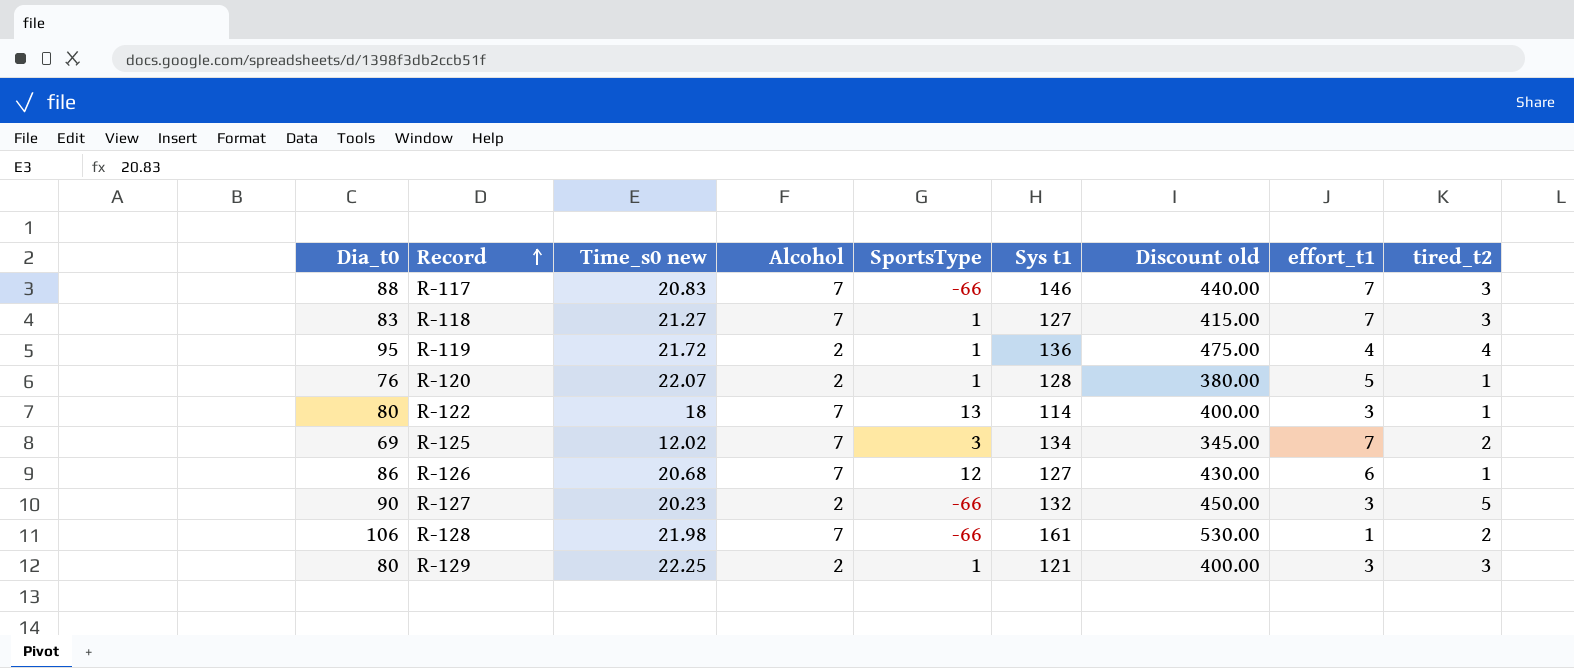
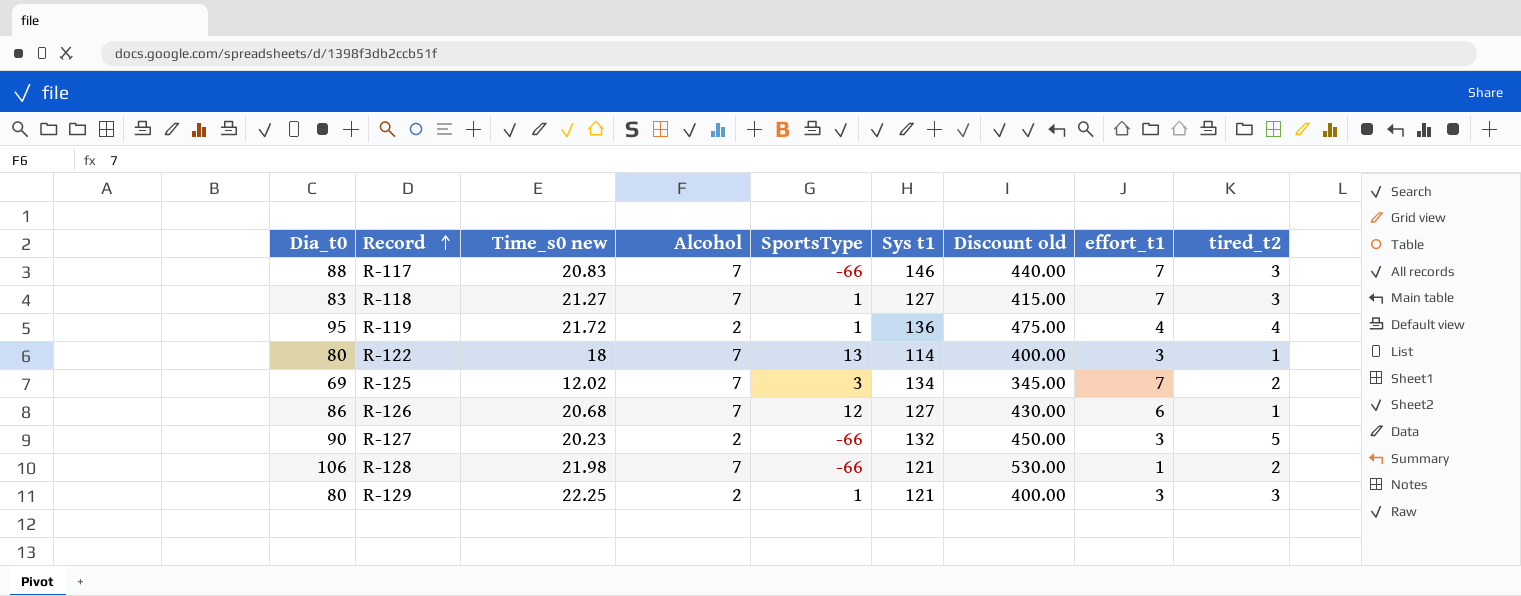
row R-120: 76 | 22.07 | 2 | 1 | 128 | 380.00 | 5 | 1 -> none
R-128 | Sys t1: 161 -> 121

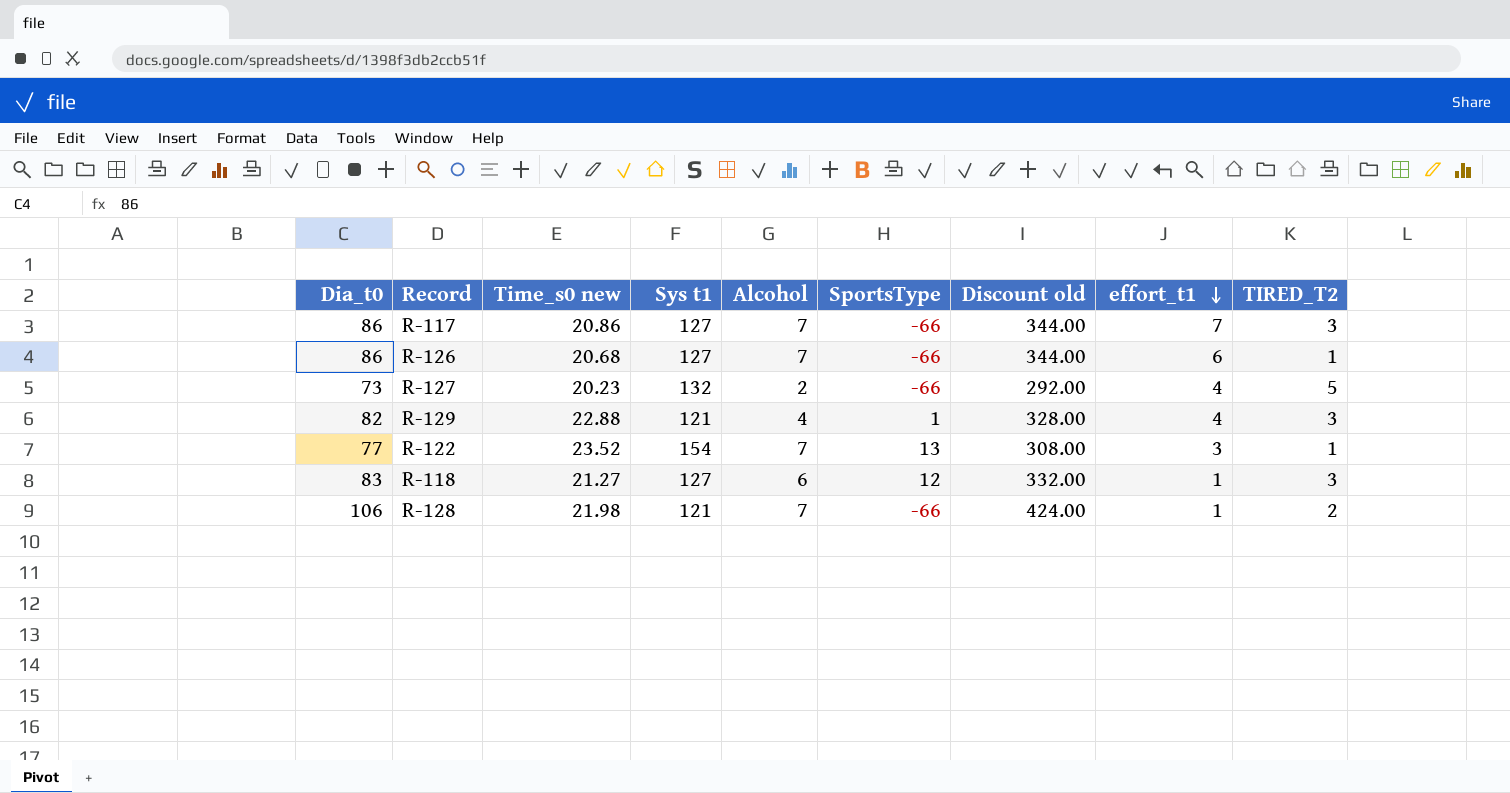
row order: Record ascending -> effort_t1 descending
column Sys t1 | position: 6 -> 4
column Discount old | formula: [Dia_t0] * 5 -> [Dia_t0] * 4
column name: tired_t2 -> TIRED_T2
row R-119: 95 | 21.72 | 2 | 1 | 136 | 475.00 | 4 | 4 -> none
row R-125: 69 | 12.02 | 7 | 3 | 134 | 345.00 | 7 | 2 -> none
R-117 | Dia_t0: 88 -> 86
R-117 | Time_s0 new: 20.83 -> 20.86
R-117 | Sys t1: 146 -> 127
R-126 | SportsType: 12 -> -66
R-127 | Dia_t0: 90 -> 73
R-127 | effort_t1: 3 -> 4
R-129 | Dia_t0: 80 -> 82
R-129 | Time_s0 new: 22.25 -> 22.88
R-129 | Alcohol: 2 -> 4
R-129 | effort_t1: 3 -> 4
R-122 | Dia_t0: 80 -> 77
R-122 | Time_s0 new: 18 -> 23.52
R-122 | Sys t1: 114 -> 154
R-118 | Alcohol: 7 -> 6
R-118 | SportsType: 1 -> 12
R-118 | effort_t1: 7 -> 1

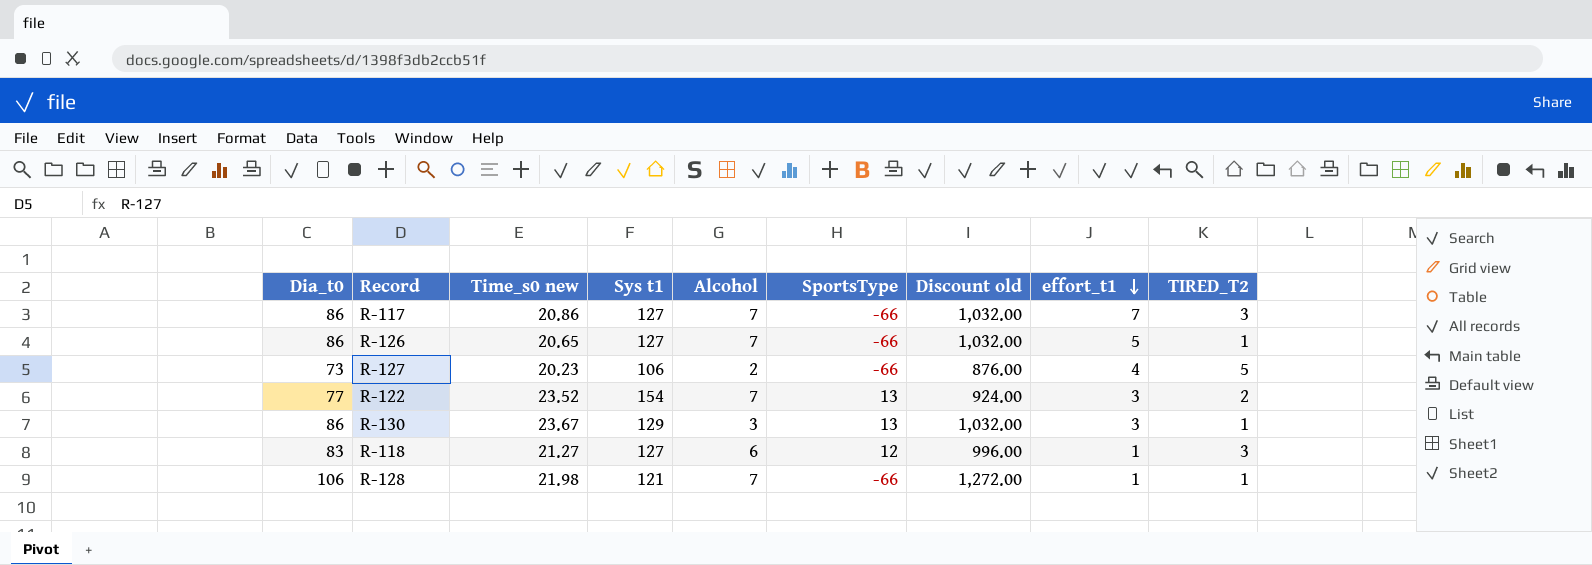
column Discount old | formula: [Dia_t0] * 4 -> [Dia_t0] * 12
row R-129: 82 | 22.88 | 121 | 4 | 1 | 328.00 | 4 | 3 -> none
R-126 | Time_s0 new: 20.68 -> 20.65
R-126 | effort_t1: 6 -> 5
R-127 | Sys t1: 132 -> 106
R-122 | TIRED_T2: 1 -> 2
row R-130: none -> 86 | 23.67 | 129 | 3 | 13 | 1,032.00 | 3 | 1
R-128 | TIRED_T2: 2 -> 1

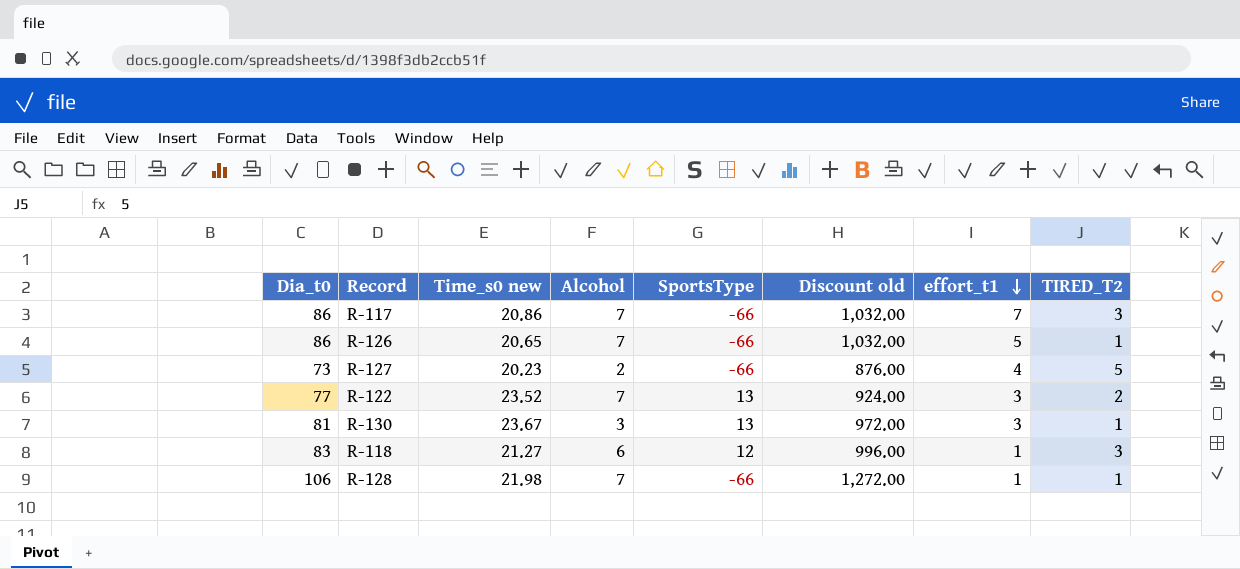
column Sys t1 | position: 4 -> none
R-130 | Dia_t0: 86 -> 81
R-130 | Discount old: 1,032.00 -> 972.00

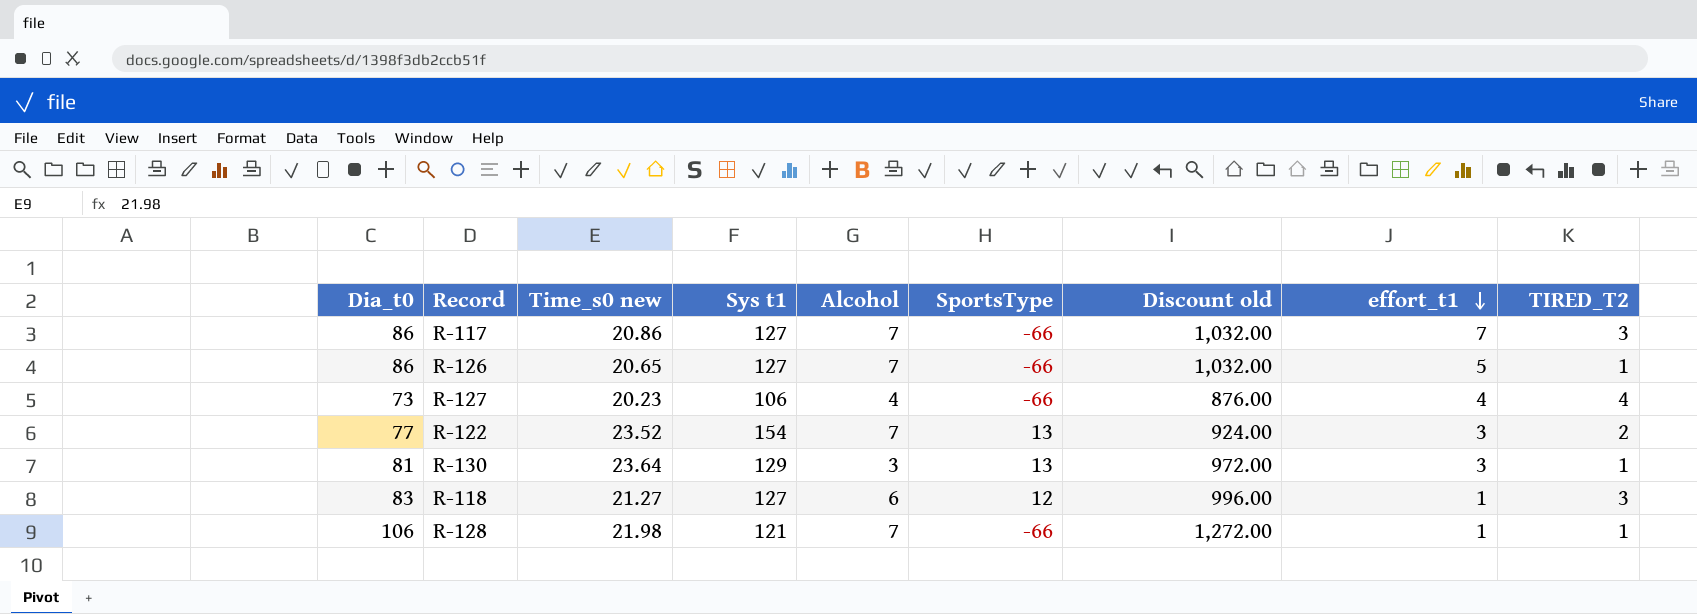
column Sys t1 | position: none -> 4
R-127 | Alcohol: 2 -> 4
R-127 | TIRED_T2: 5 -> 4
R-130 | Time_s0 new: 23.67 -> 23.64

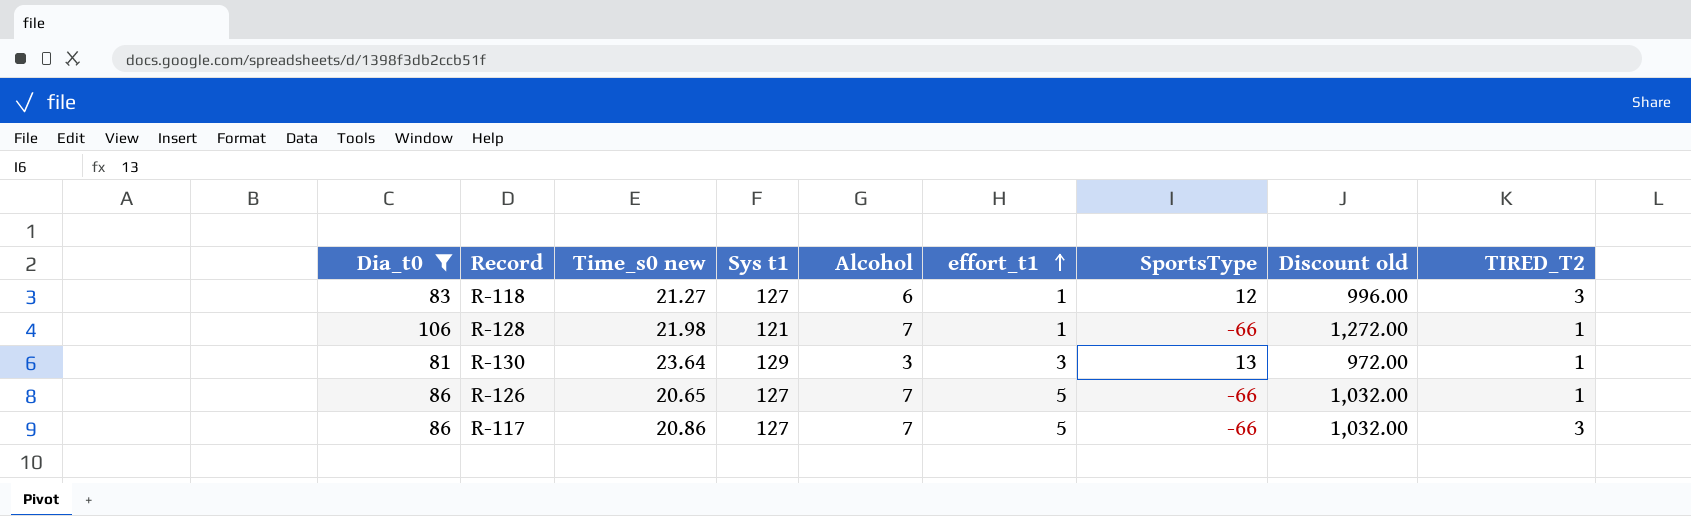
filter: none -> Dia_t0 >= 81
row order: effort_t1 descending -> effort_t1 ascending
column effort_t1 | position: 8 -> 6
R-117 | effort_t1: 7 -> 5

